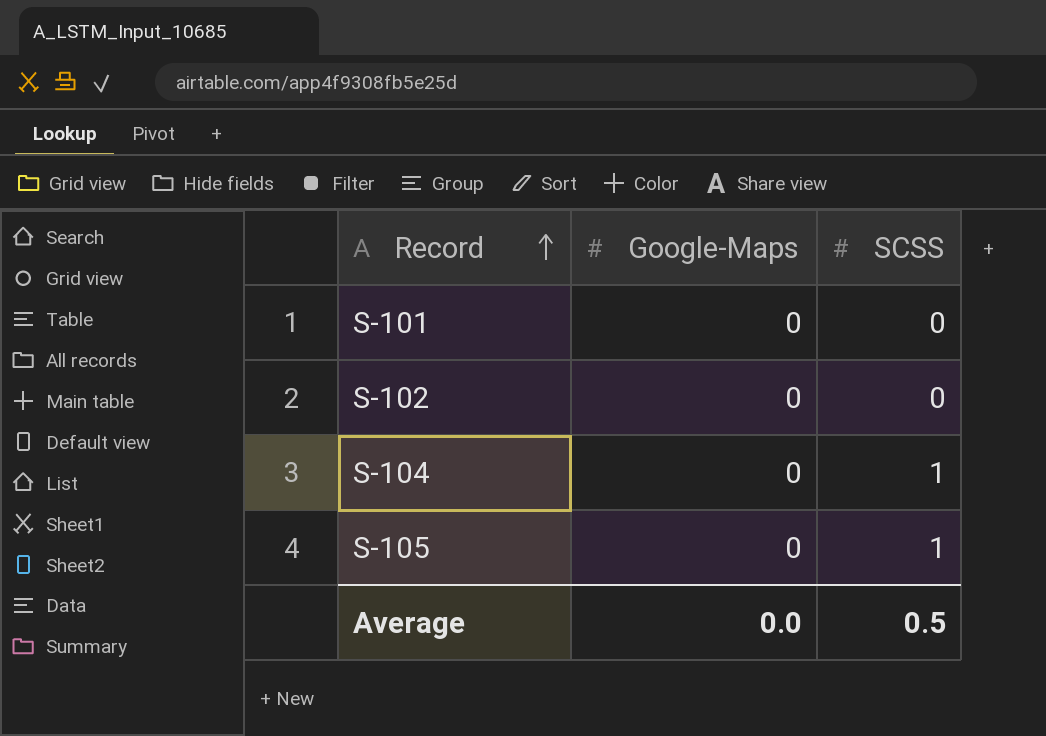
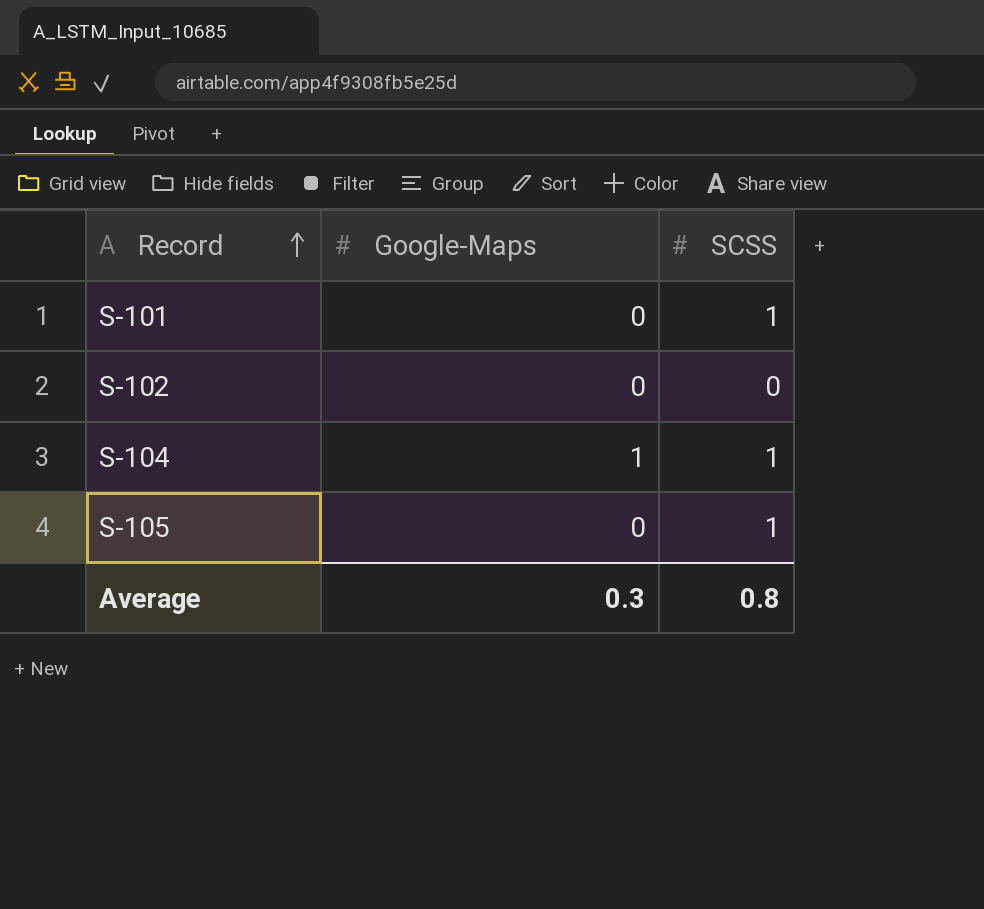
S-101 | SCSS: 0 -> 1
S-104 | Google-Maps: 0 -> 1
Average | Google-Maps: 0.0 -> 0.3
Average | SCSS: 0.5 -> 0.8

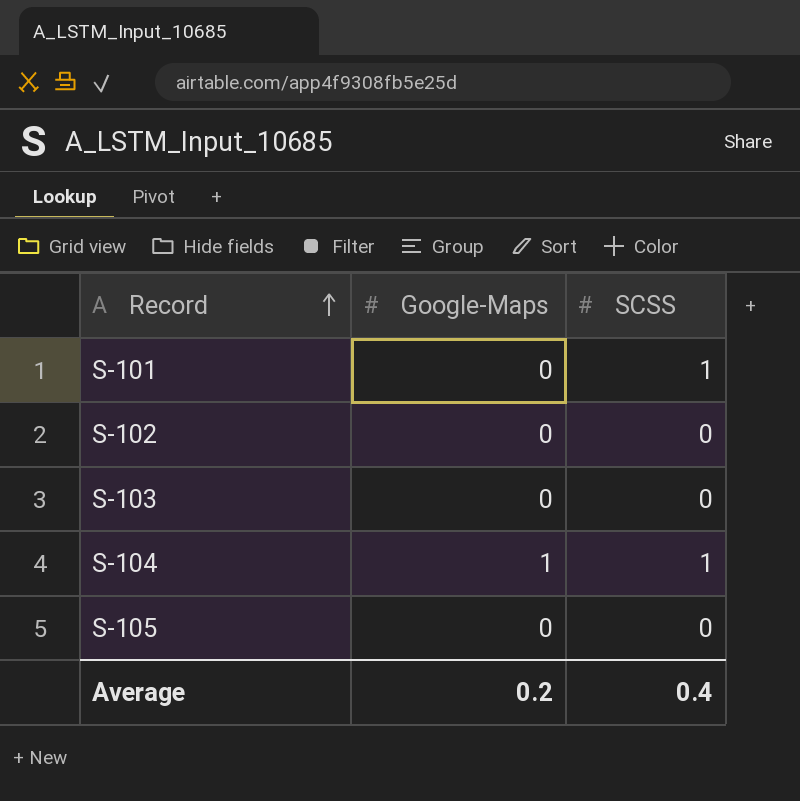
row S-103: none -> 0 | 0
S-105 | SCSS: 1 -> 0
Average | Google-Maps: 0.3 -> 0.2
Average | SCSS: 0.8 -> 0.4

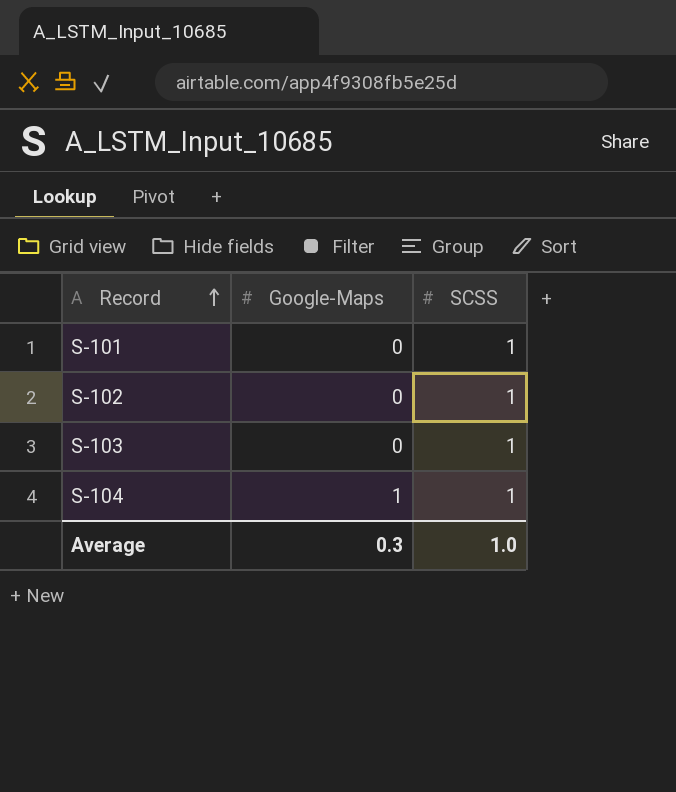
row S-105: 0 | 0 -> none
S-102 | SCSS: 0 -> 1
S-103 | SCSS: 0 -> 1
Average | Google-Maps: 0.2 -> 0.3
Average | SCSS: 0.4 -> 1.0

